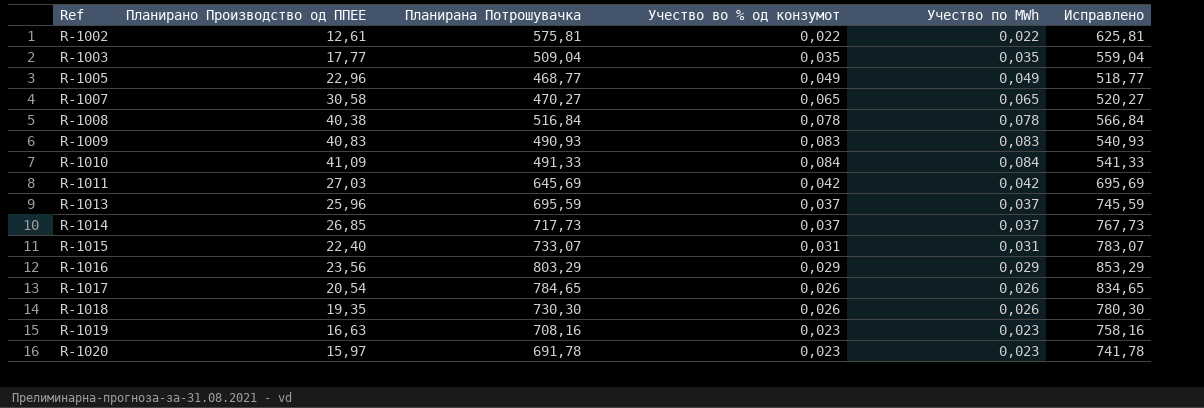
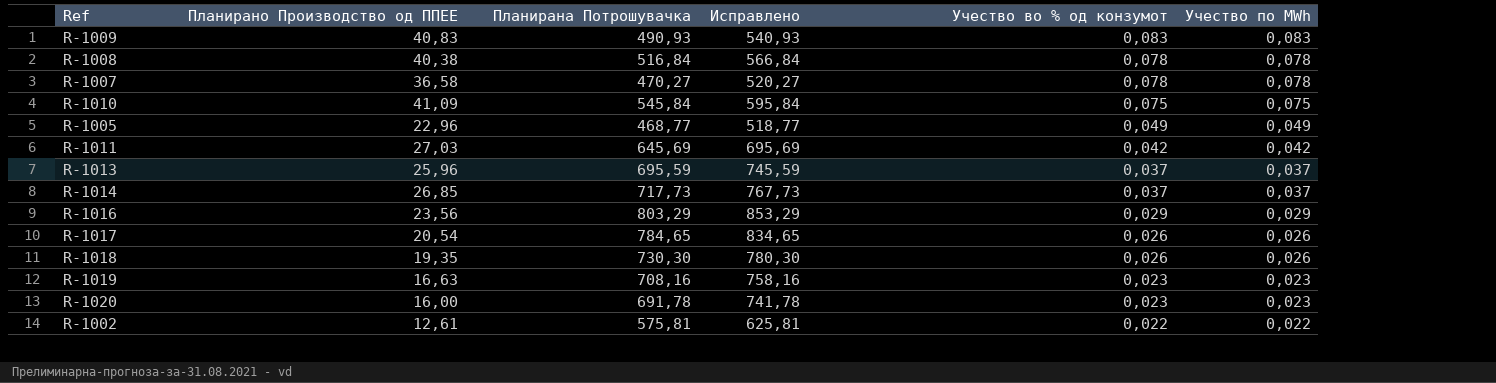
row order: Ref ascending -> Учество во % од конзумот descending
column Исправлено | position: 6 -> 4
row R-1003: 17,77 | 509,04 | 0,035 | 0,035 | 559,04 -> none
row R-1015: 22,40 | 733,07 | 0,031 | 0,031 | 783,07 -> none
R-1007 | Планирано Производство од ППЕЕ: 30,58 -> 36,58
R-1007 | Учество во % од конзумот: 0,065 -> 0,078
R-1007 | Учество по MWh: 0,065 -> 0,078
R-1010 | Планирана Потрошувачка: 491,33 -> 545,84
R-1010 | Исправлено: 541,33 -> 595,84
R-1010 | Учество во % од конзумот: 0,084 -> 0,075
R-1010 | Учество по MWh: 0,084 -> 0,075
R-1020 | Планирано Производство од ППЕЕ: 15,97 -> 16,00

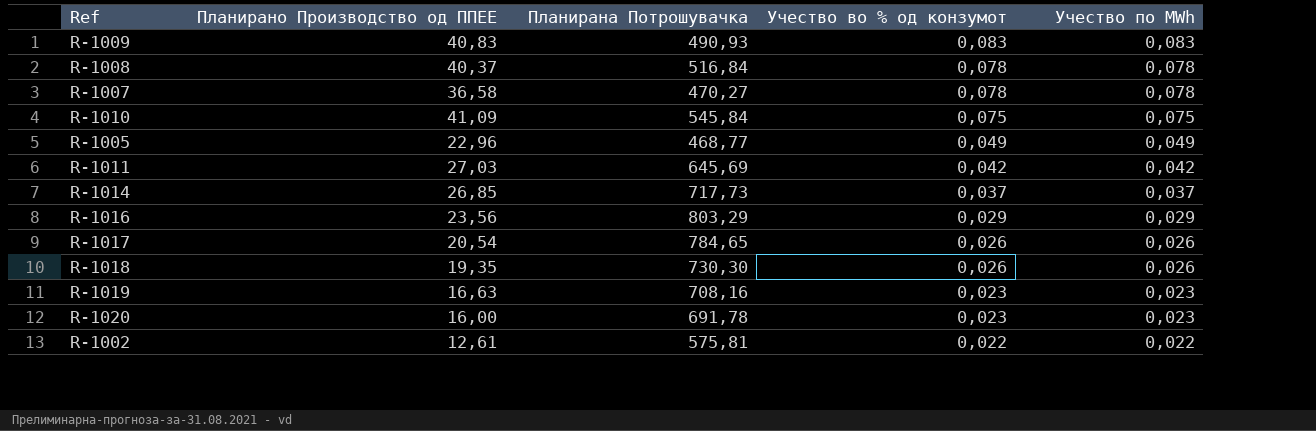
column Исправлено | formula: [Планирана Потрошувачка] + 50 -> none
row R-1013: 25,96 | 695,59 | 745,59 | 0,037 | 0,037 -> none
R-1008 | Планирано Производство од ППЕЕ: 40,38 -> 40,37

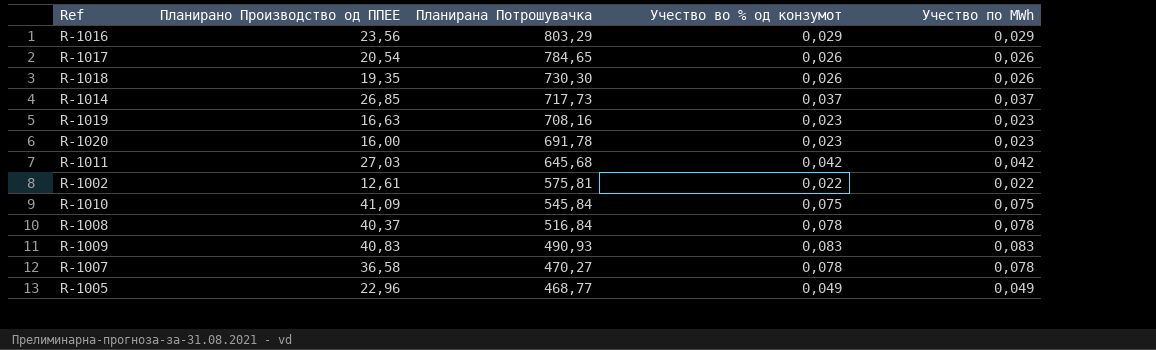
row order: Учество во % од конзумот descending -> Планирана Потрошувачка descending
R-1011 | Планирана Потрошувачка: 645,69 -> 645,68

